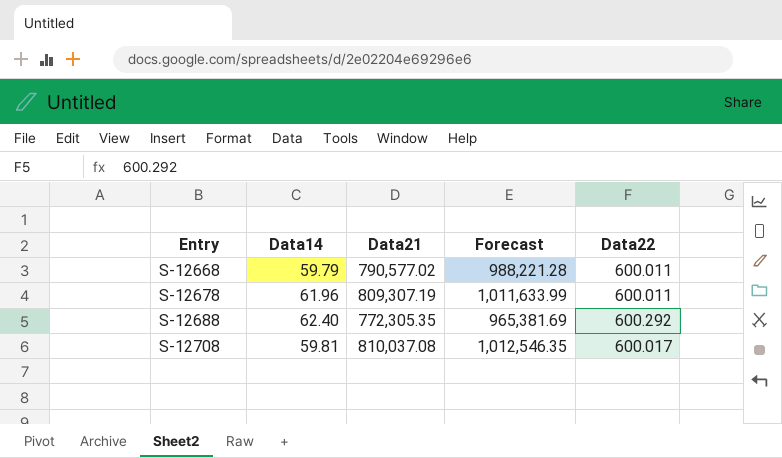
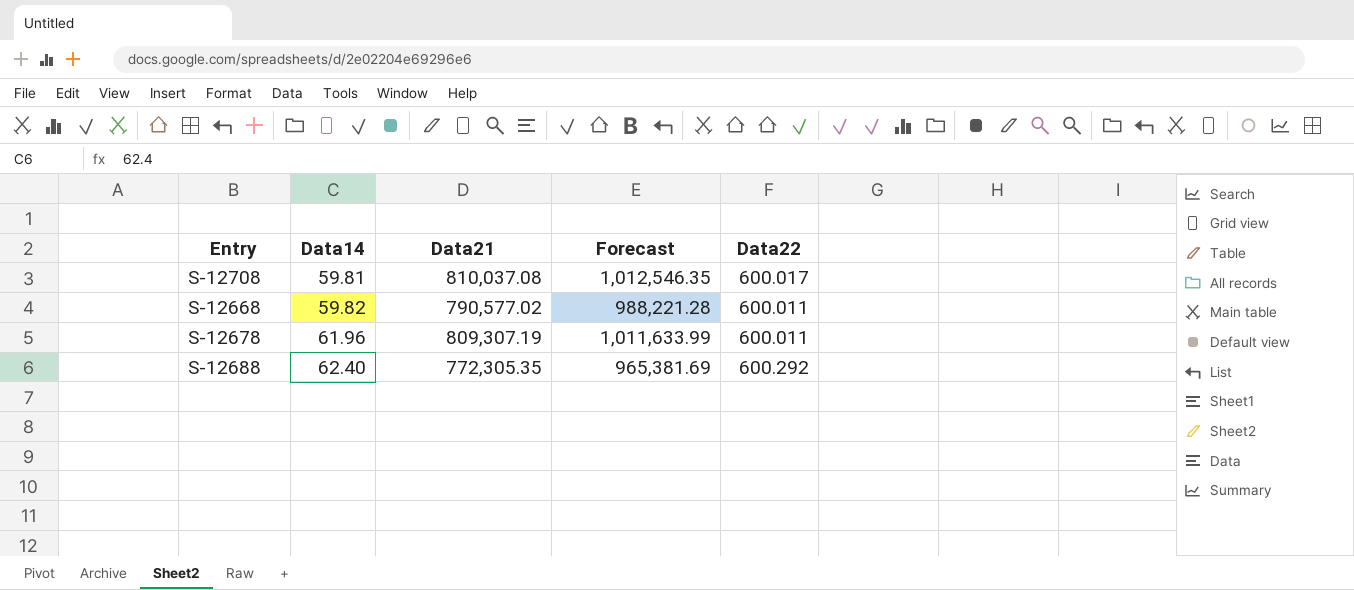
row order: Entry ascending -> Data14 ascending
S-12668 | Data14: 59.79 -> 59.82

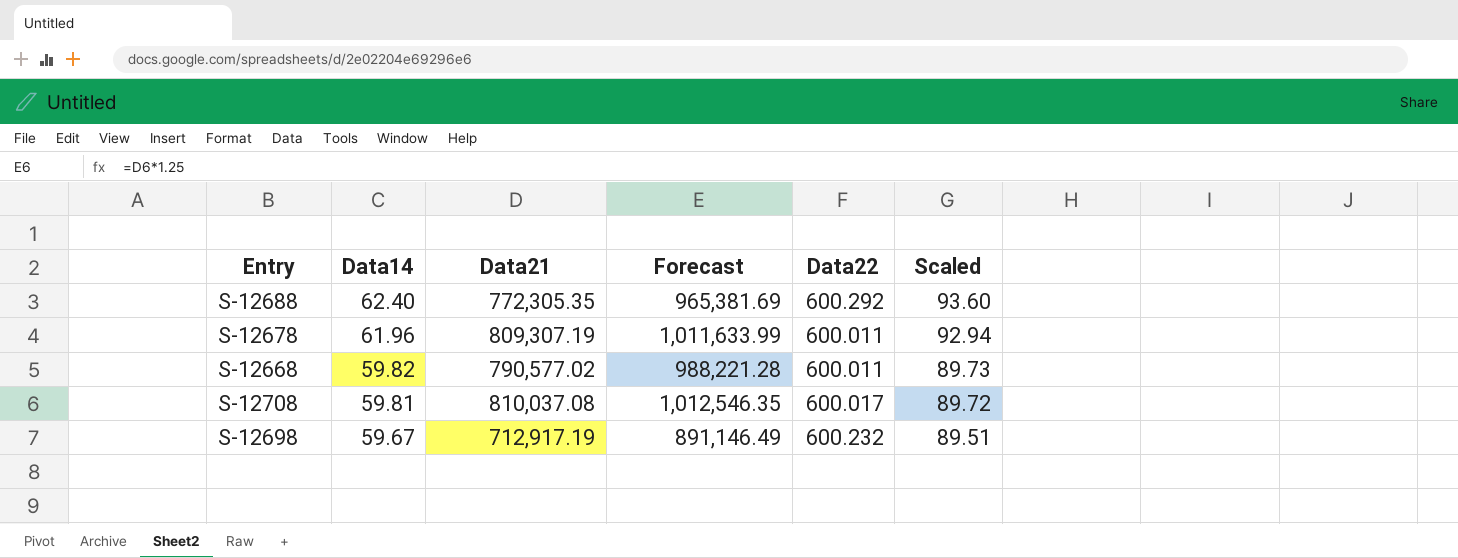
row order: Data14 ascending -> Data14 descending
column Scaled | formula: none -> [Data14] * 1.5
row S-12698: none -> 59.67 | 712,917.19 | 891,146.49 | 600.232 | 89.51

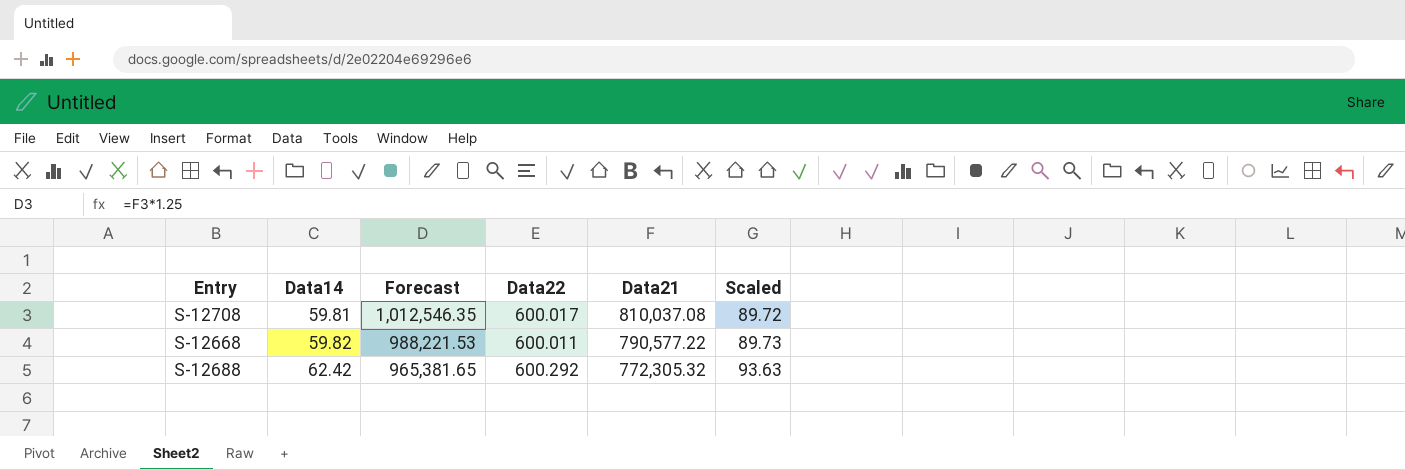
row order: Data14 descending -> Data14 ascending
column Data21 | position: 3 -> 5
row S-12678: 61.96 | 809,307.19 | 1,011,633.99 | 600.011 | 92.94 -> none
row S-12698: 59.67 | 712,917.19 | 891,146.49 | 600.232 | 89.51 -> none
S-12668 | Forecast: 988,221.28 -> 988,221.53
S-12668 | Data21: 790,577.02 -> 790,577.22
S-12688 | Data14: 62.40 -> 62.42
S-12688 | Forecast: 965,381.69 -> 965,381.65
S-12688 | Data21: 772,305.35 -> 772,305.32
S-12688 | Scaled: 93.60 -> 93.63

